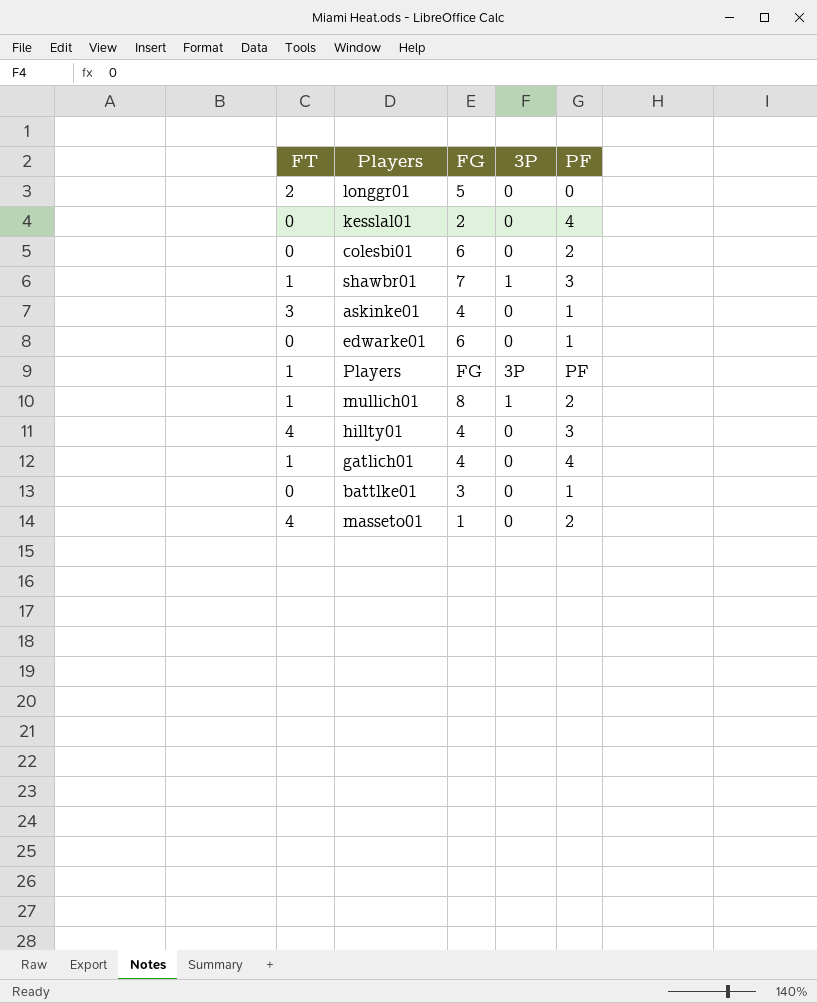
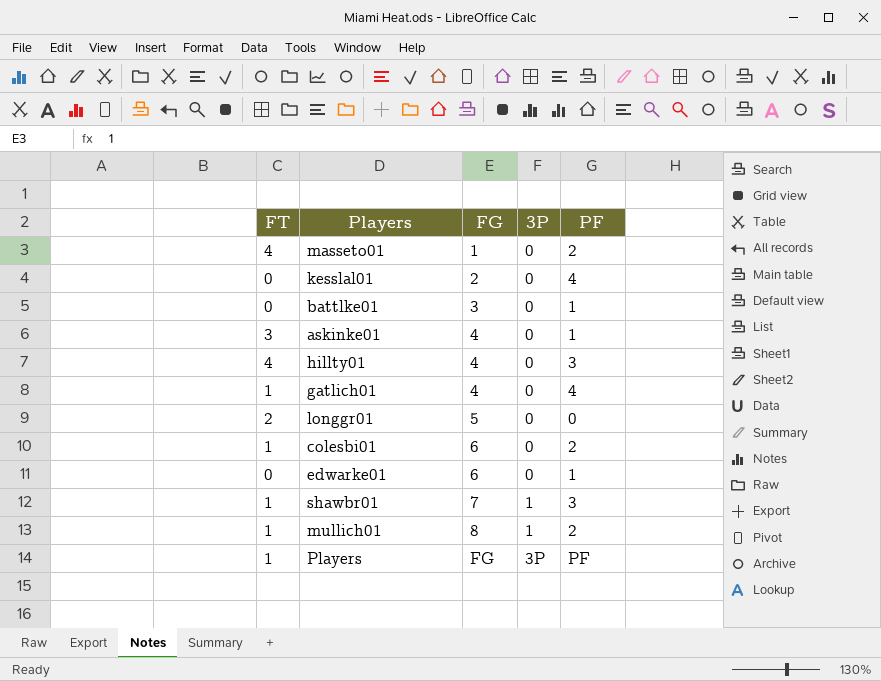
row order: none -> FG ascending
colesbi01 | FT: 0 -> 1

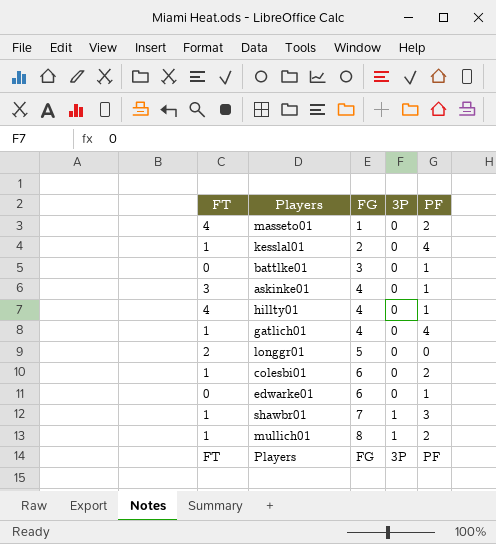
kesslal01 | FT: 0 -> 1
hillty01 | PF: 3 -> 1
Players | FT: 1 -> FT

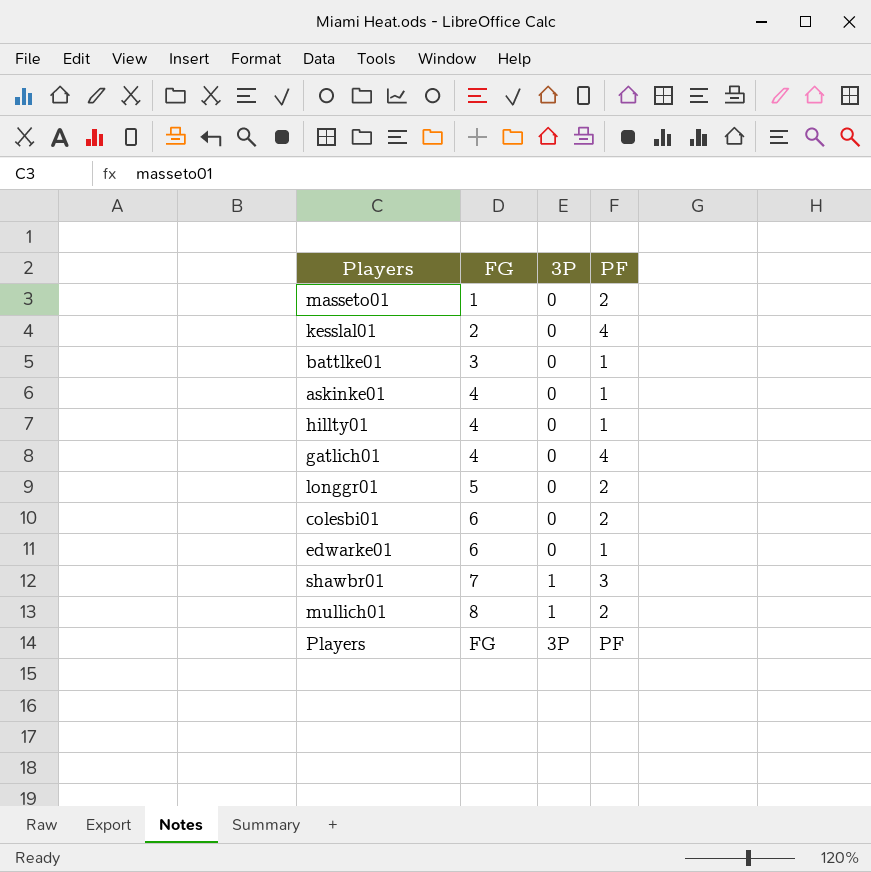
column FT | position: 1 -> none
longgr01 | PF: 0 -> 2

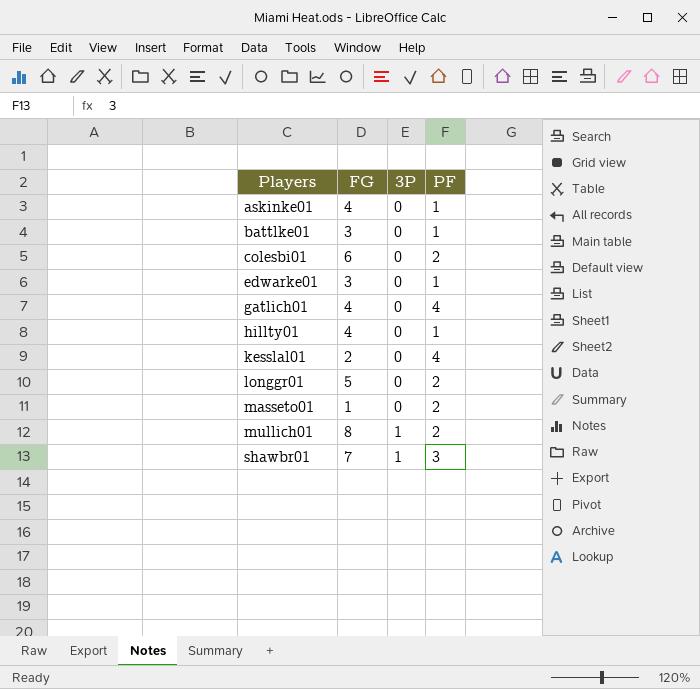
row order: FG ascending -> Players ascending
row Players: FG | 3P | PF -> none
edwarke01 | FG: 6 -> 3

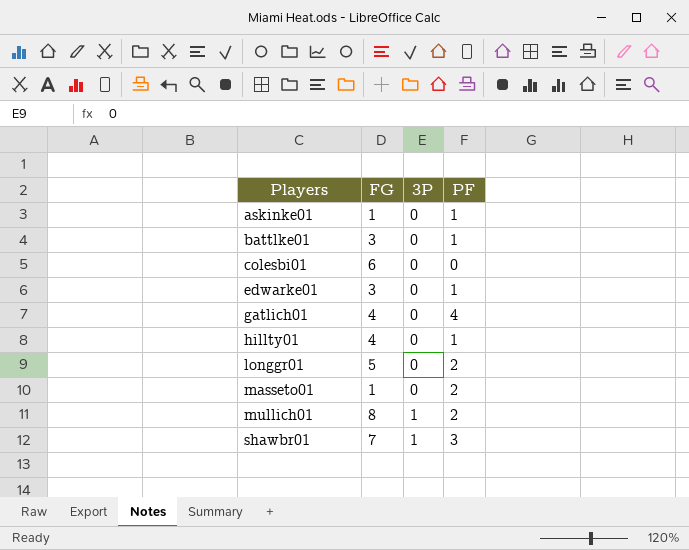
row kesslal01: 2 | 0 | 4 -> none
askinke01 | FG: 4 -> 1
colesbi01 | PF: 2 -> 0

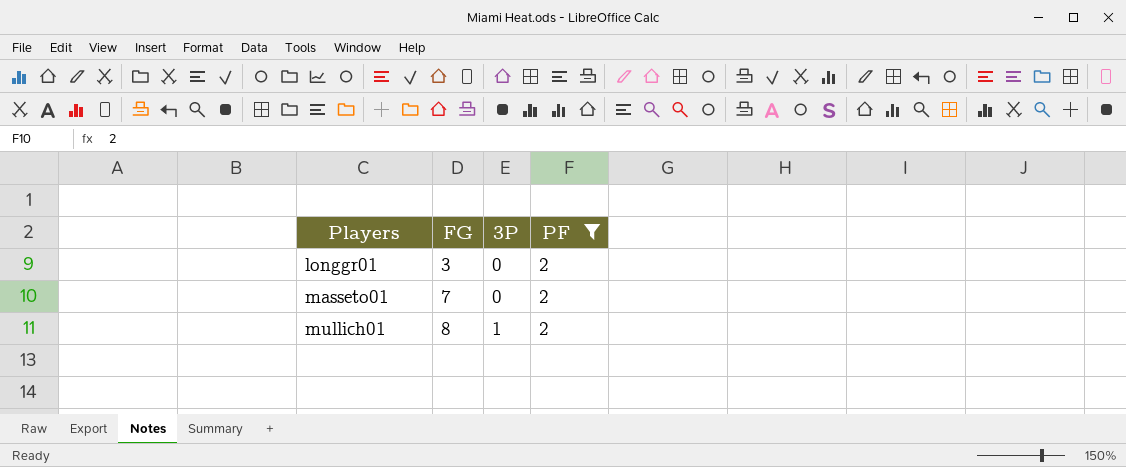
filter: none -> PF = 2
longgr01 | FG: 5 -> 3
masseto01 | FG: 1 -> 7

